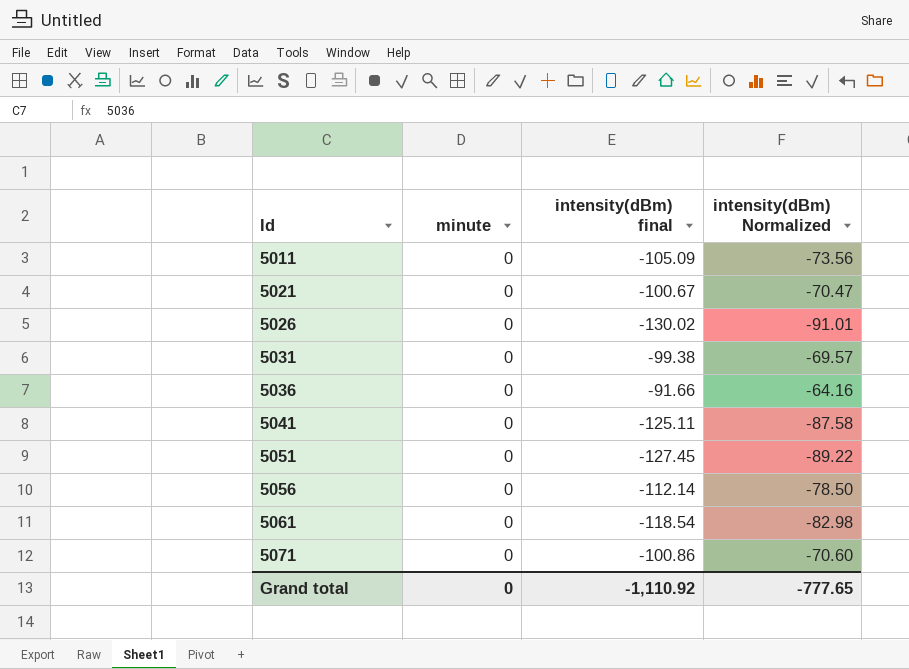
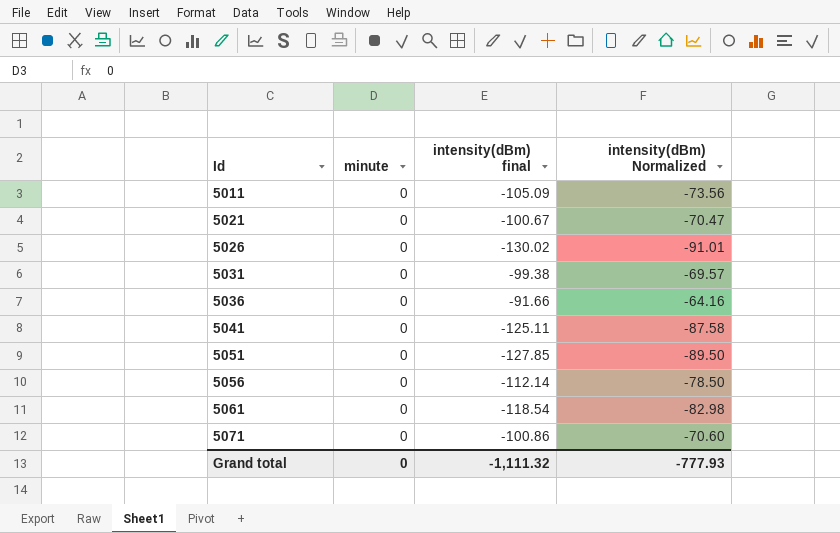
5051 | intensity(dBm) final: -127.45 -> -127.85
5051 | intensity(dBm) Normalized: -89.22 -> -89.50
Grand total | intensity(dBm) final: -1,110.92 -> -1,111.32
Grand total | intensity(dBm) Normalized: -777.65 -> -777.93

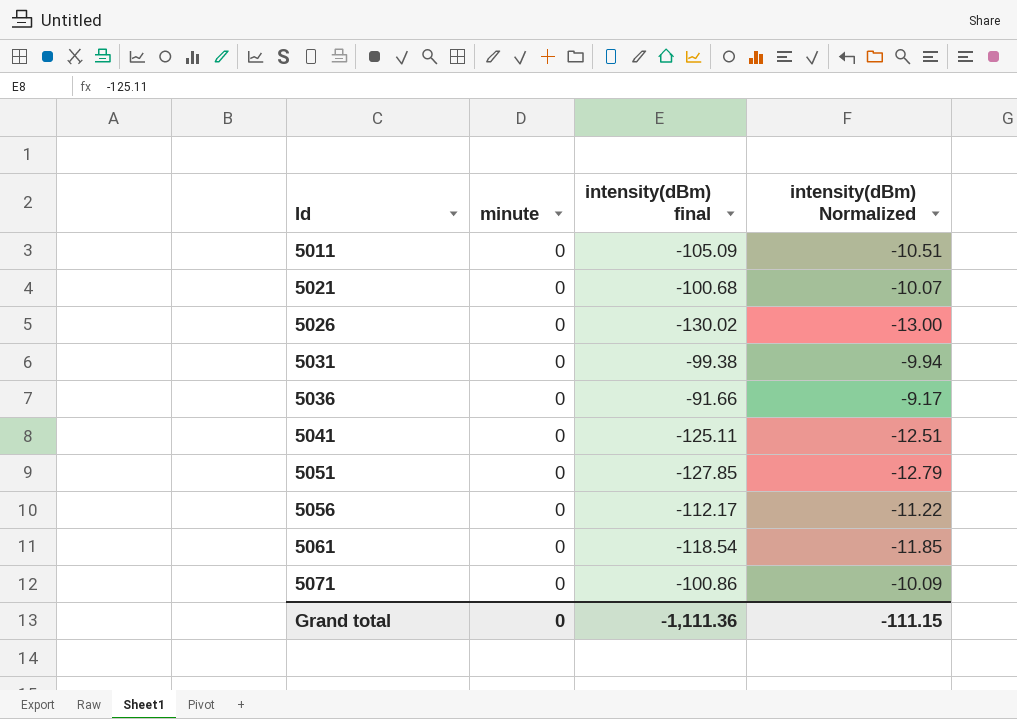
column intensity(dBm) Normalized | formula: [intensity(dBm) final] * 0.7 -> [intensity(dBm) final] * 0.1
5021 | intensity(dBm) final: -100.67 -> -100.68
5056 | intensity(dBm) final: -112.14 -> -112.17
Grand total | intensity(dBm) final: -1,111.32 -> -1,111.36
Grand total | intensity(dBm) Normalized: -777.93 -> -111.15

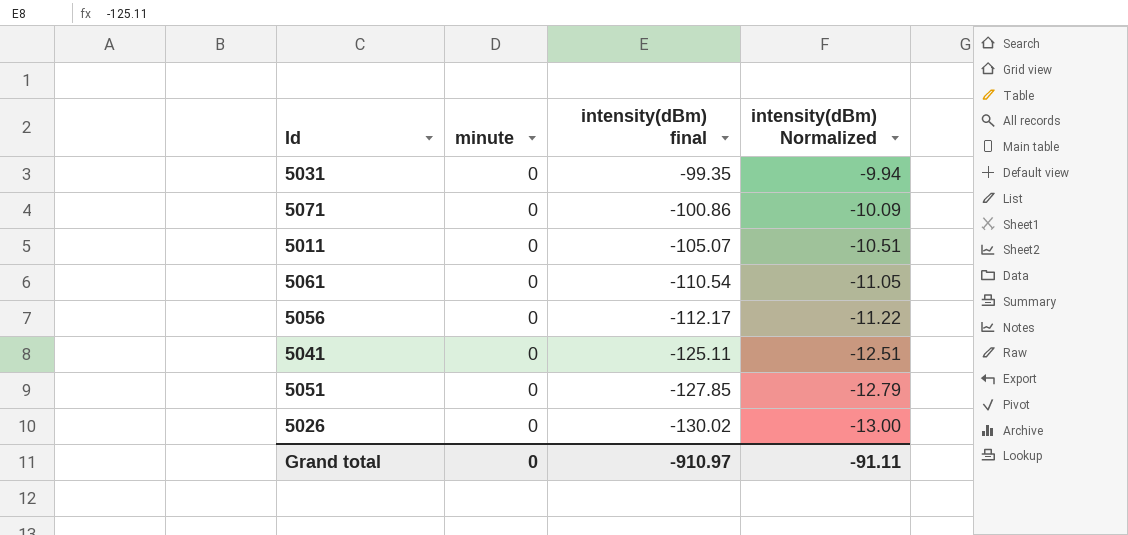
row order: Id ascending -> intensity(dBm) final descending
row 5021: 0 | -100.68 | -10.07 -> none
row 5036: 0 | -91.66 | -9.17 -> none
5031 | intensity(dBm) final: -99.38 -> -99.35
5011 | intensity(dBm) final: -105.09 -> -105.07
5061 | intensity(dBm) final: -118.54 -> -110.54
5061 | intensity(dBm) Normalized: -11.85 -> -11.05
Grand total | intensity(dBm) final: -1,111.36 -> -910.97
Grand total | intensity(dBm) Normalized: -111.15 -> -91.11

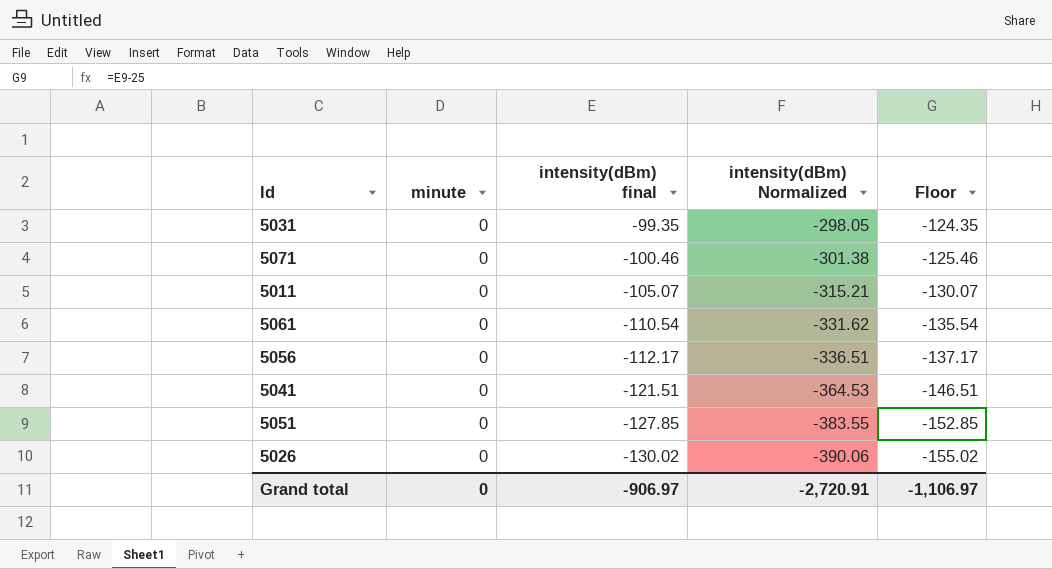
column intensity(dBm) Normalized | formula: [intensity(dBm) final] * 0.1 -> [intensity(dBm) final] * 3
column Floor | formula: none -> [intensity(dBm) final] - 25
5071 | intensity(dBm) final: -100.86 -> -100.46
5041 | intensity(dBm) final: -125.11 -> -121.51
Grand total | intensity(dBm) final: -910.97 -> -906.97
Grand total | intensity(dBm) Normalized: -91.11 -> -2,720.91

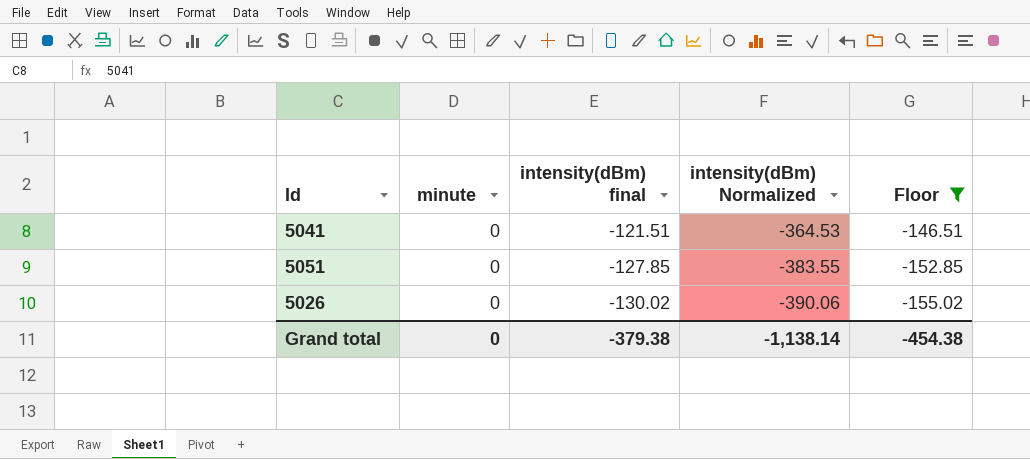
filter: none -> Floor <= -146.51
Grand total | intensity(dBm) final: -906.97 -> -379.38
Grand total | intensity(dBm) Normalized: -2,720.91 -> -1,138.14
Grand total | Floor: -1,106.97 -> -454.38

